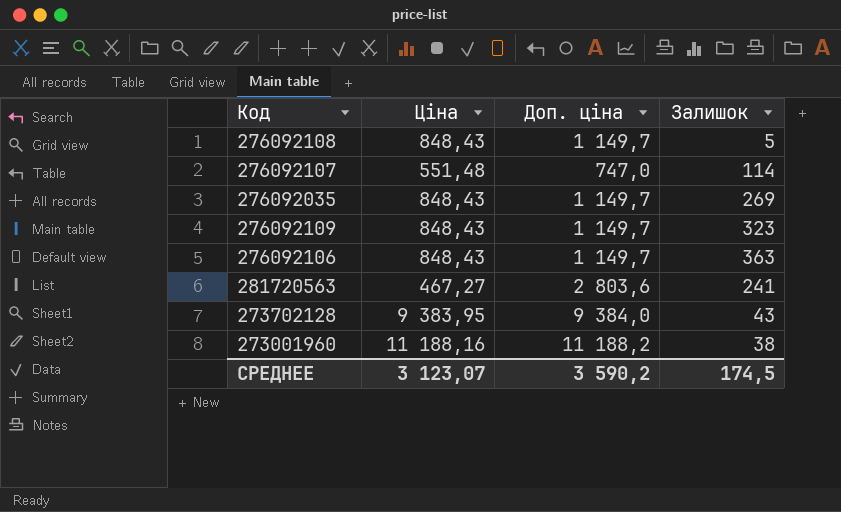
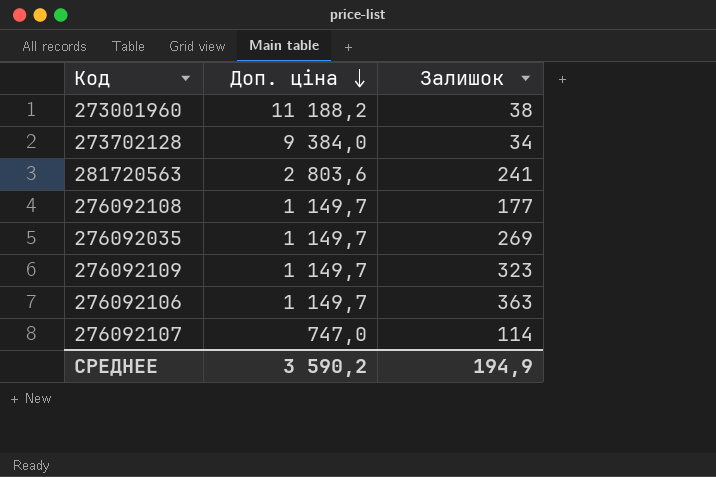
row order: none -> Доп. ціна descending
column Ціна | position: 2 -> none
273702128 | Залишок: 43 -> 34
276092108 | Залишок: 5 -> 177
СРЕДНЕЕ | Залишок: 174,5 -> 194,9

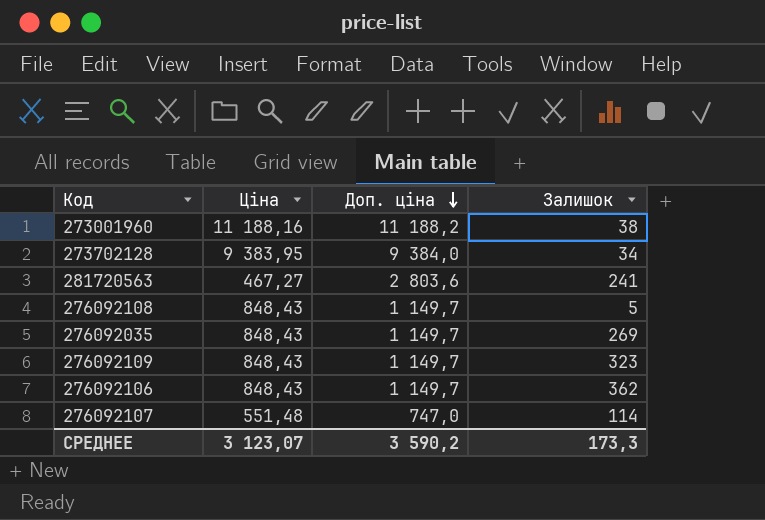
column Ціна | position: none -> 2
276092108 | Залишок: 177 -> 5
276092106 | Залишок: 363 -> 362
СРЕДНЕЕ | Залишок: 194,9 -> 173,3

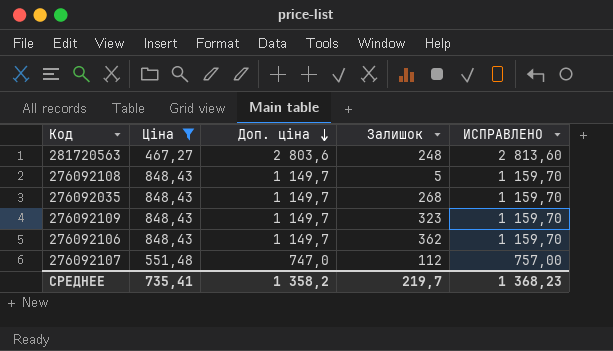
filter: none -> Ціна <= 848,43
column ИСПРАВЛЕНО | formula: none -> [Доп. ціна] + 10
281720563 | Залишок: 241 -> 248
276092035 | Залишок: 269 -> 268
276092107 | Залишок: 114 -> 112
СРЕДНЕЕ | Ціна: 3 123,07 -> 735,41
СРЕДНЕЕ | Доп. ціна: 3 590,2 -> 1 358,2
СРЕДНЕЕ | Залишок: 173,3 -> 219,7

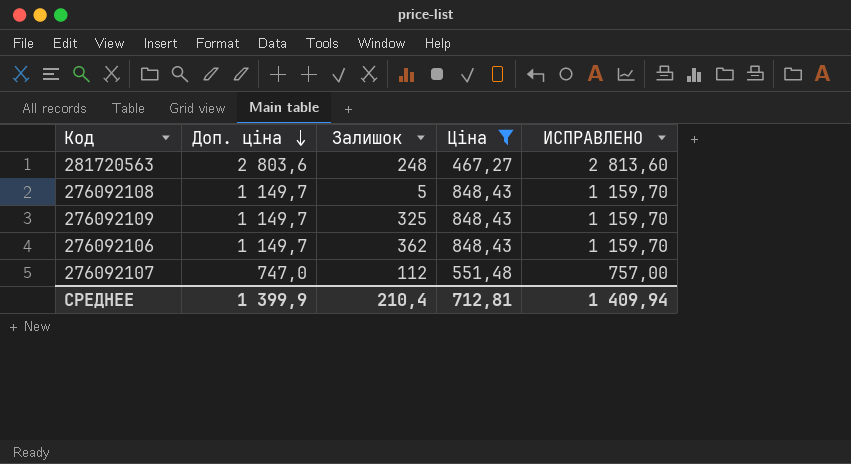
column Ціна | position: 2 -> 4
row 276092035: 848,43 | 1 149,7 | 268 | 1 159,70 -> none
276092109 | Залишок: 323 -> 325
СРЕДНЕЕ | Доп. ціна: 1 358,2 -> 1 399,9
СРЕДНЕЕ | Залишок: 219,7 -> 210,4
СРЕДНЕЕ | Ціна: 735,41 -> 712,81
СРЕДНЕЕ | ИСПРАВЛЕНО: 1 368,23 -> 1 409,94

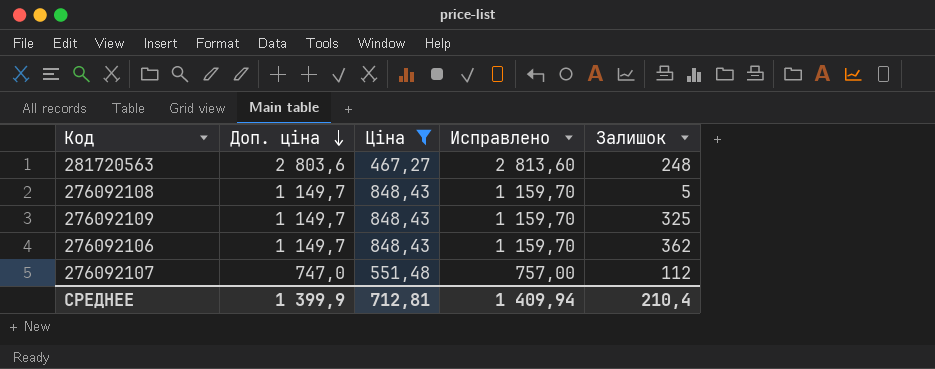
column name: ИСПРАВЛЕНО -> Исправлено
column Залишок | position: 3 -> 5

